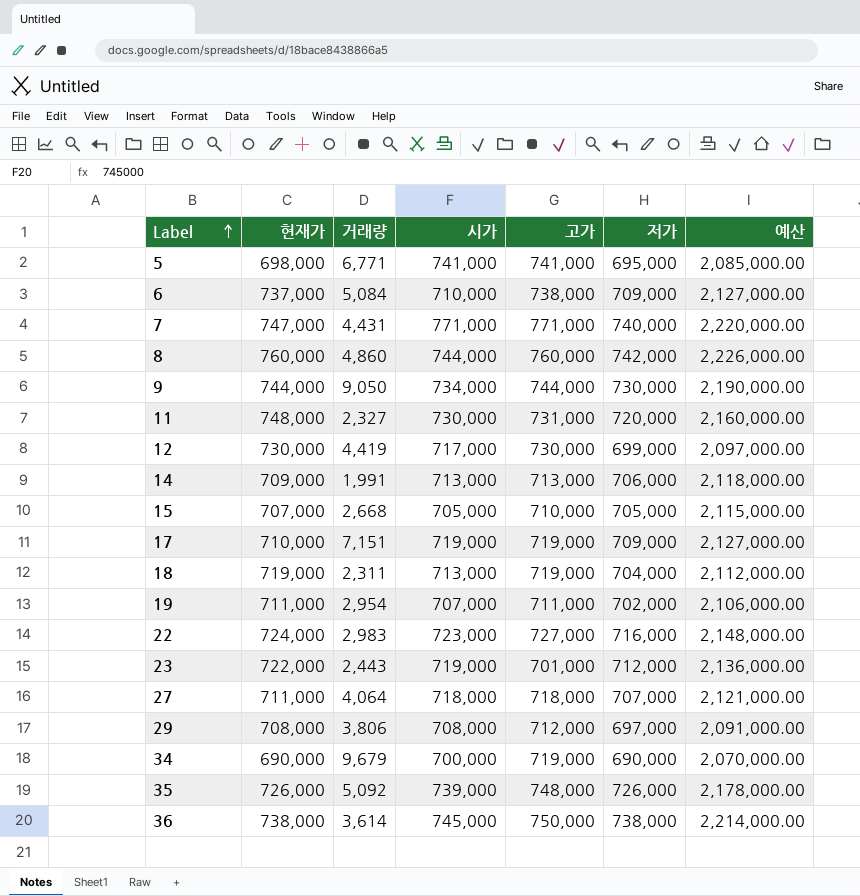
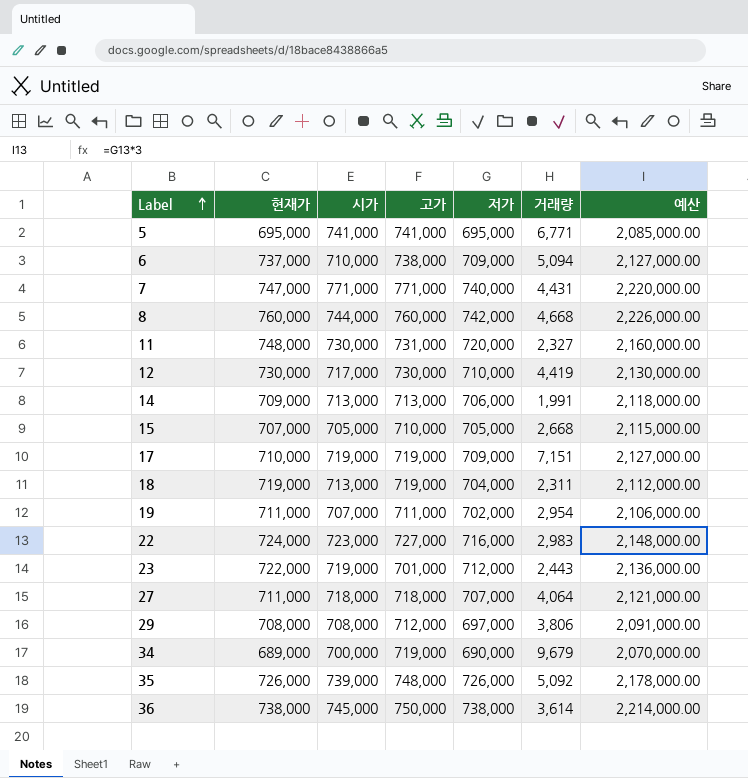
column 거래량 | position: 3 -> 6
row 9: 744,000 | 9,050 | 734,000 | 744,000 | 730,000 | 2,190,000.00 -> none
5 | 현재가: 698,000 -> 695,000
6 | 거래량: 5,084 -> 5,094
8 | 거래량: 4,860 -> 4,668
12 | 저가: 699,000 -> 710,000
12 | 예산: 2,097,000.00 -> 2,130,000.00
34 | 현재가: 690,000 -> 689,000

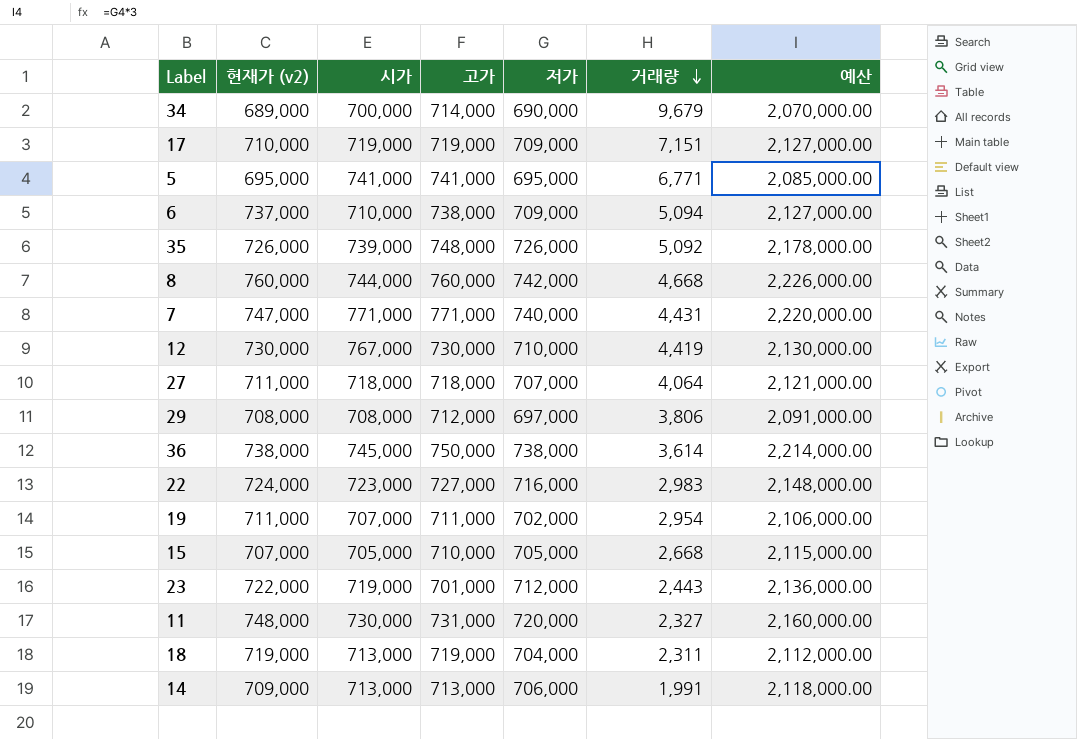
row order: Label ascending -> 거래량 descending
column name: 현재가 -> 현재가 (v2)
34 | 고가: 719,000 -> 714,000
12 | 시가: 717,000 -> 767,000

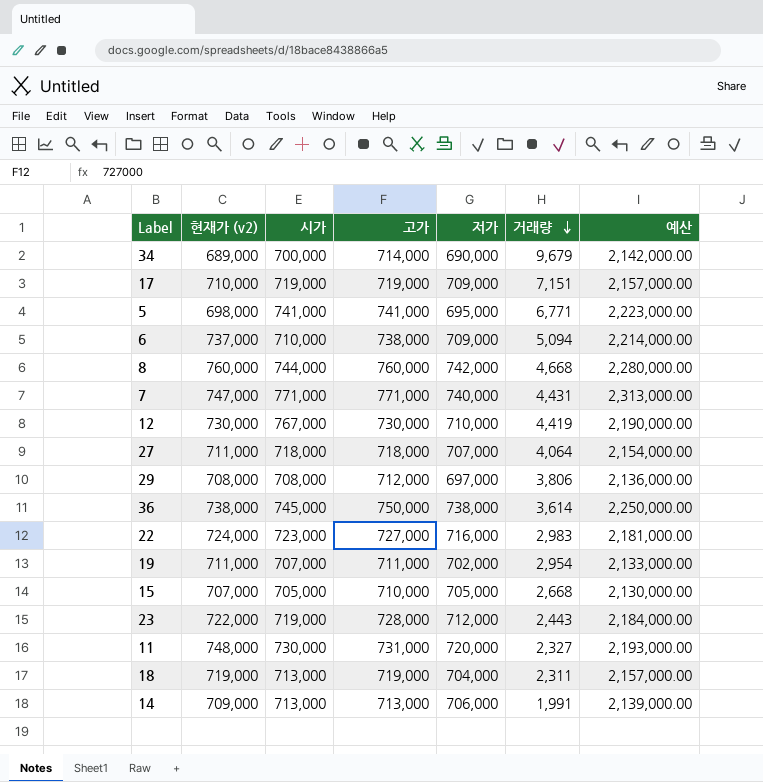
column 예산 | formula: [저가] * 3 -> [고가] * 3
row 35: 726,000 | 739,000 | 748,000 | 726,000 | 5,092 | 2,178,000.00 -> none
5 | 현재가 (v2): 695,000 -> 698,000
23 | 고가: 701,000 -> 728,000

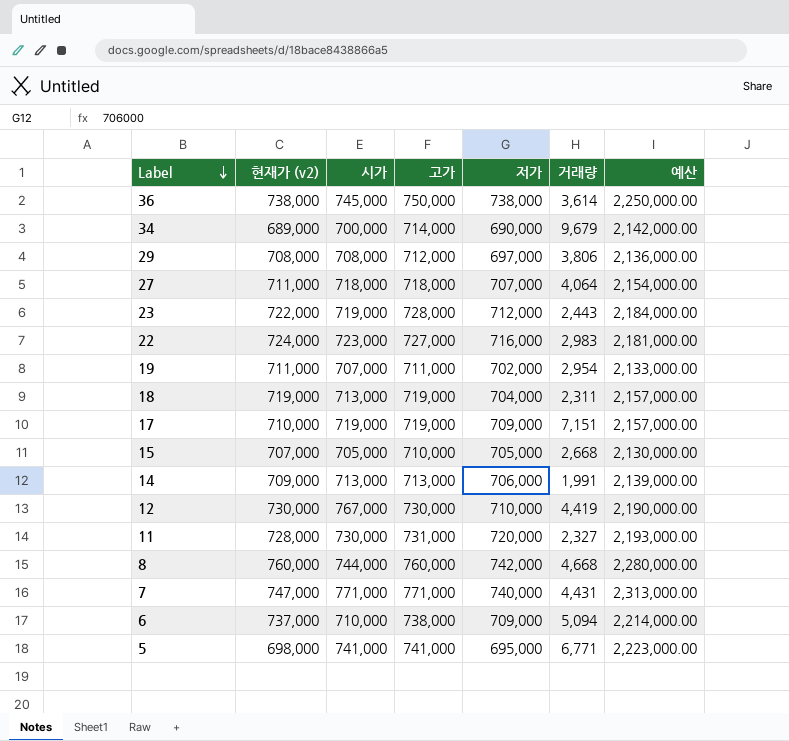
row order: 거래량 descending -> Label descending
11 | 현재가 (v2): 748,000 -> 728,000

